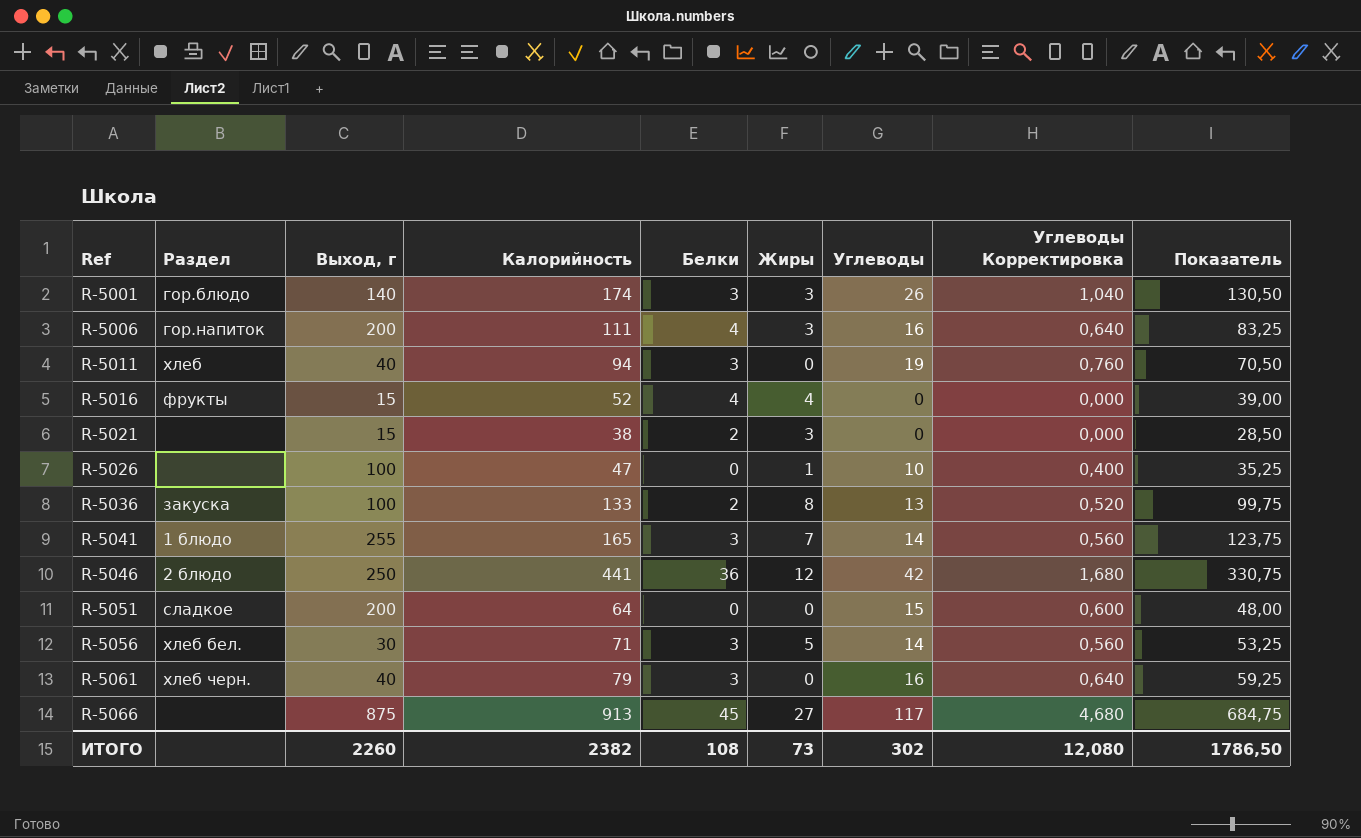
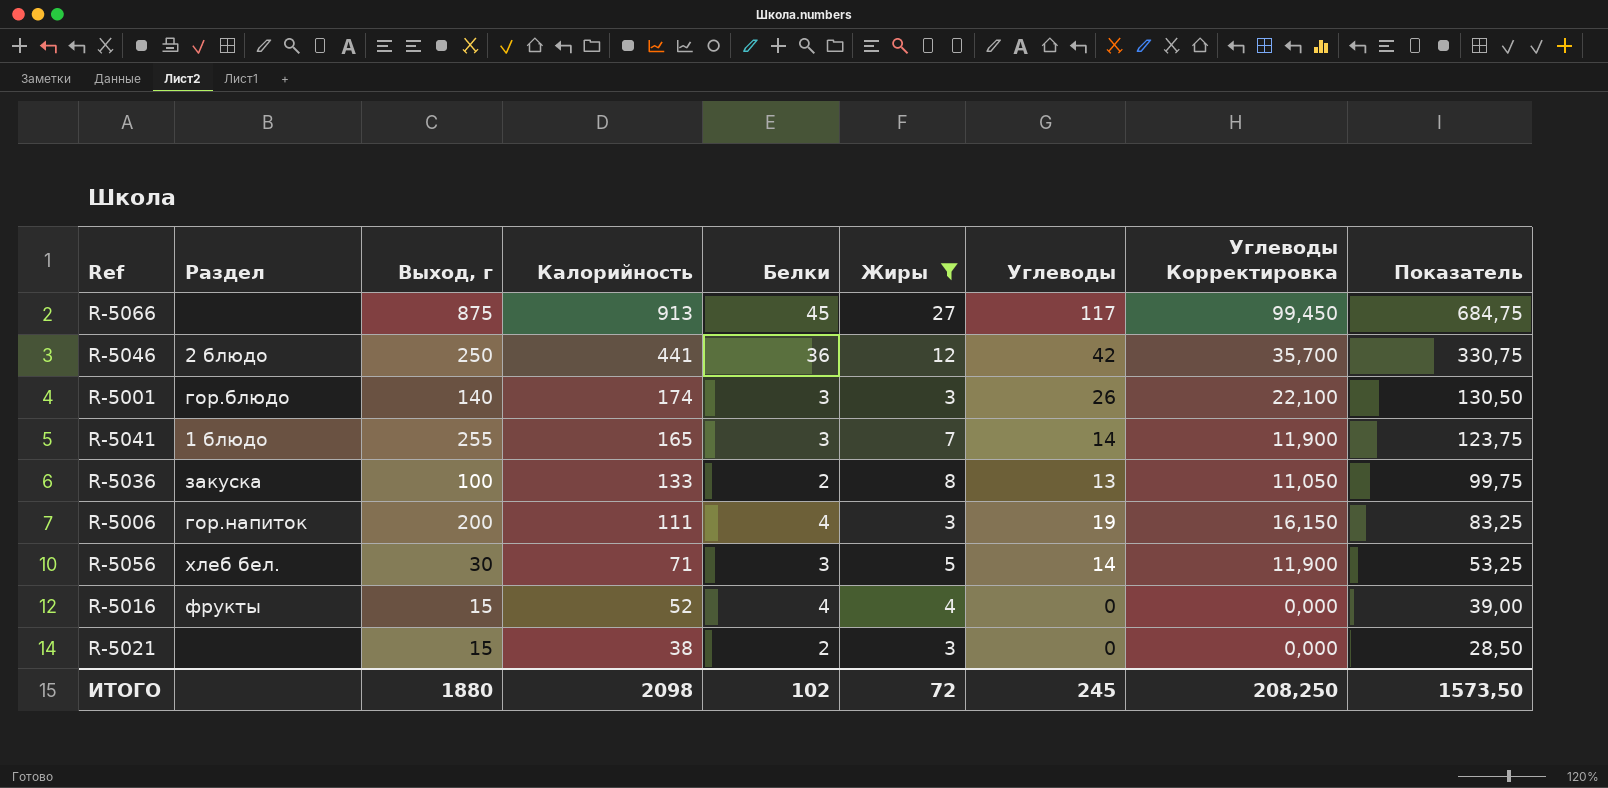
filter: none -> Жиры >= 3
row order: Ref ascending -> Калорийность descending
column Углеводы Корректировка | formula: [Углеводы] * 0,04 -> [Углеводы] * 0,85
R-5006 | Углеводы: 16 -> 19
ИТОГО | Выход, г: 2260 -> 1880
ИТОГО | Калорийность: 2382 -> 2098
ИТОГО | Белки: 108 -> 102
ИТОГО | Жиры: 73 -> 72
ИТОГО | Углеводы: 302 -> 245
ИТОГО | Углеводы Корректировка: 12,080 -> 208,250
ИТОГО | Показатель: 1786,50 -> 1573,50

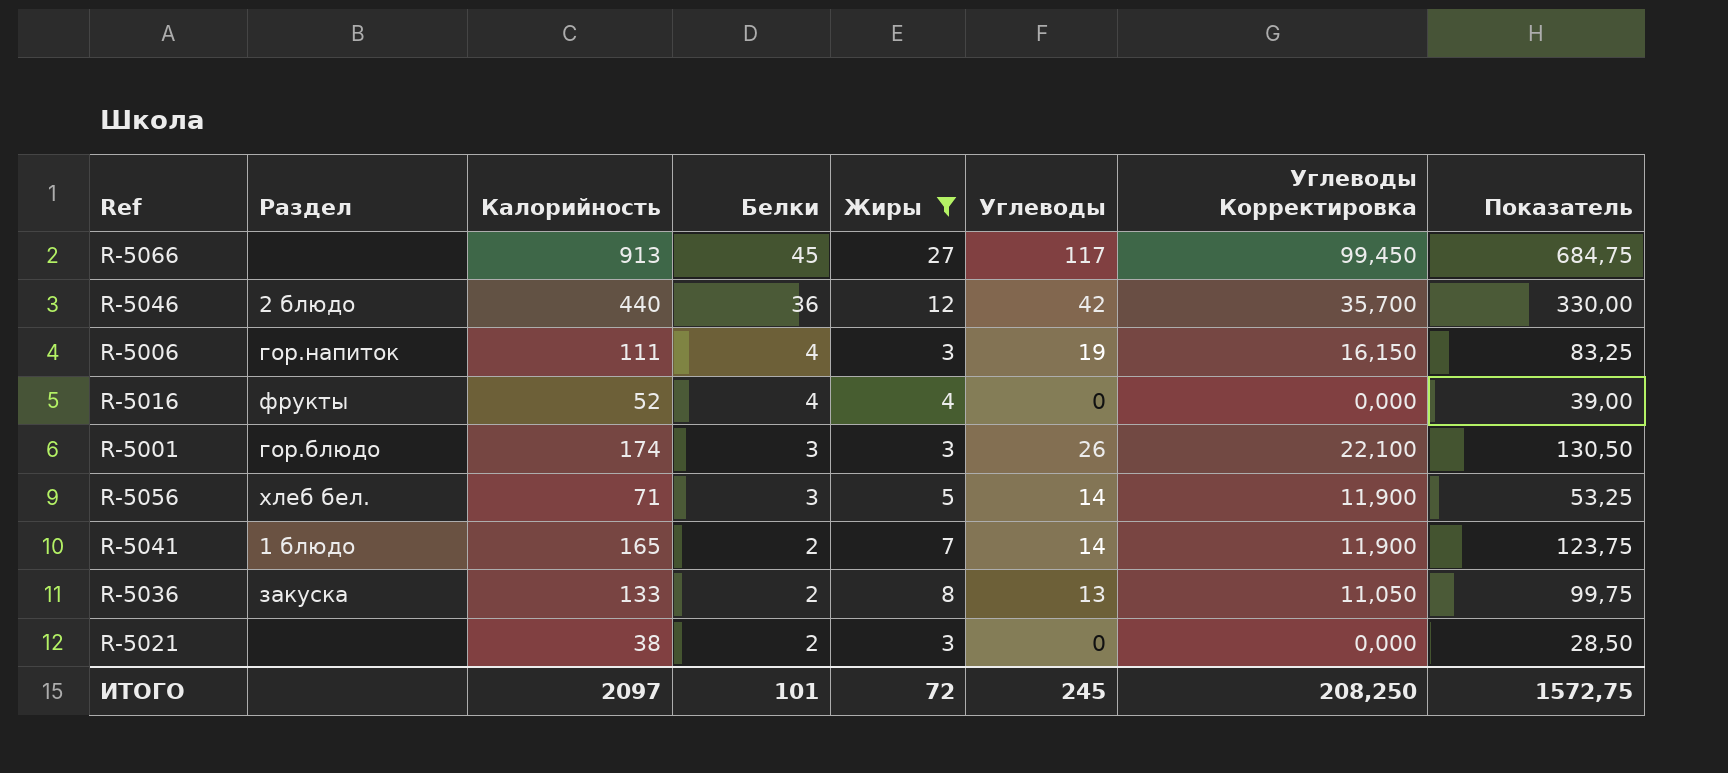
row order: Калорийность descending -> Белки descending
column Выход, г | position: 3 -> none
R-5046 | Калорийность: 441 -> 440
R-5046 | Показатель: 330,75 -> 330,00
R-5041 | Белки: 3 -> 2
ИТОГО | Калорийность: 2098 -> 2097
ИТОГО | Белки: 102 -> 101
ИТОГО | Показатель: 1573,50 -> 1572,75

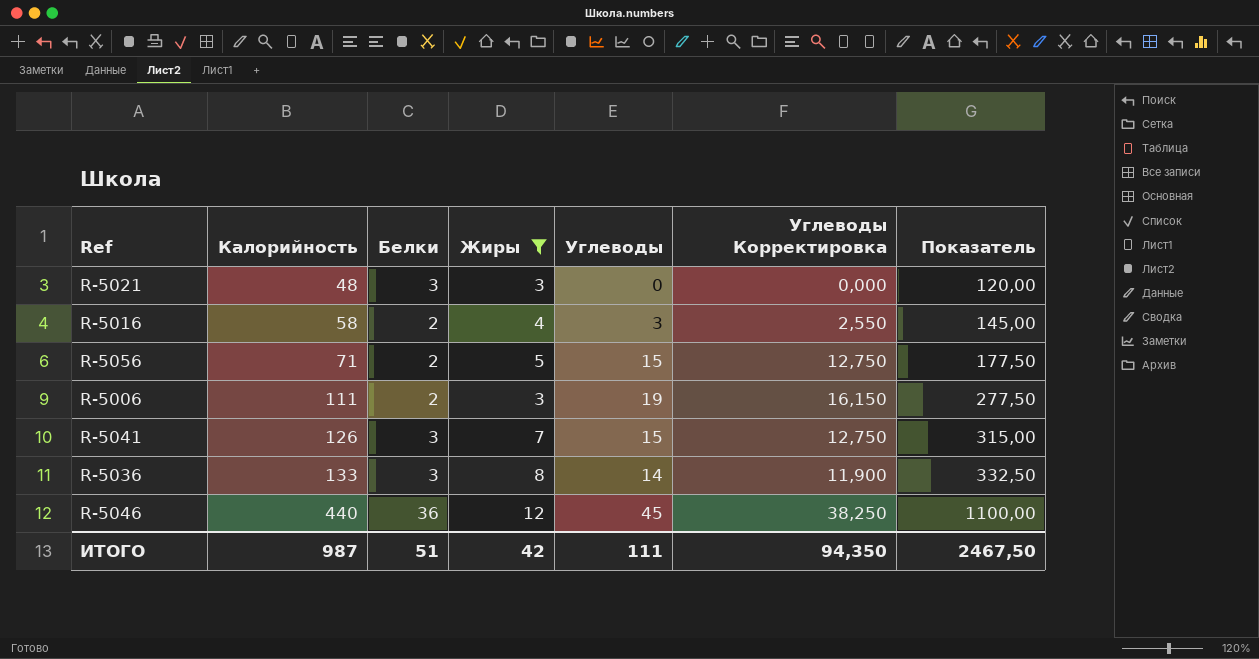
row order: Белки descending -> Калорийность ascending
column Раздел | position: 2 -> none
column Показатель | formula: [Калорийность] * 0,75 -> [Калорийность] * 2,5
row R-5066: none | 913 | 45 | 27 | 117 | 99,450 | 684,75 -> none
row R-5001: гор.блюдо | 174 | 3 | 3 | 26 | 22,100 | 130,50 -> none
R-5021 | Калорийность: 38 -> 48
R-5021 | Белки: 2 -> 3
R-5016 | Калорийность: 52 -> 58
R-5016 | Белки: 4 -> 2
R-5016 | Углеводы: 0 -> 3
R-5016 | Углеводы Корректировка: 0,000 -> 2,550
R-5056 | Белки: 3 -> 2
R-5056 | Углеводы: 14 -> 15
R-5056 | Углеводы Корректировка: 11,900 -> 12,750
R-5006 | Белки: 4 -> 2
R-5041 | Калорийность: 165 -> 126
R-5041 | Белки: 2 -> 3
R-5041 | Углеводы: 14 -> 15
R-5041 | Углеводы Корректировка: 11,900 -> 12,750
R-5036 | Белки: 2 -> 3
R-5036 | Углеводы: 13 -> 14
R-5036 | Углеводы Корректировка: 11,050 -> 11,900
R-5046 | Углеводы: 42 -> 45
R-5046 | Углеводы Корректировка: 35,700 -> 38,250
ИТОГО | Калорийность: 2097 -> 987
ИТОГО | Белки: 101 -> 51
ИТОГО | Жиры: 72 -> 42
ИТОГО | Углеводы: 245 -> 111
ИТОГО | Углеводы Корректировка: 208,250 -> 94,350
ИТОГО | Показатель: 1572,75 -> 2467,50

